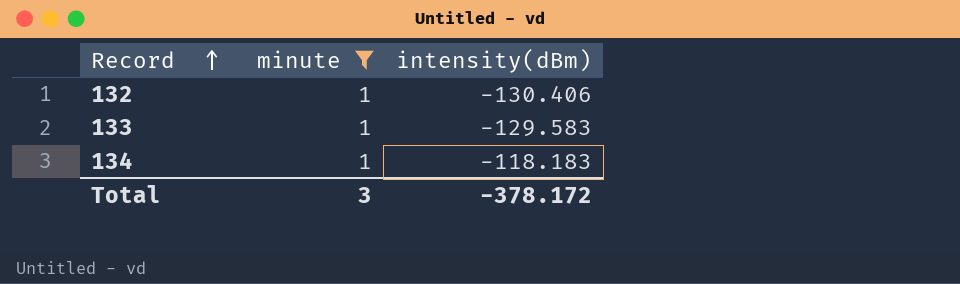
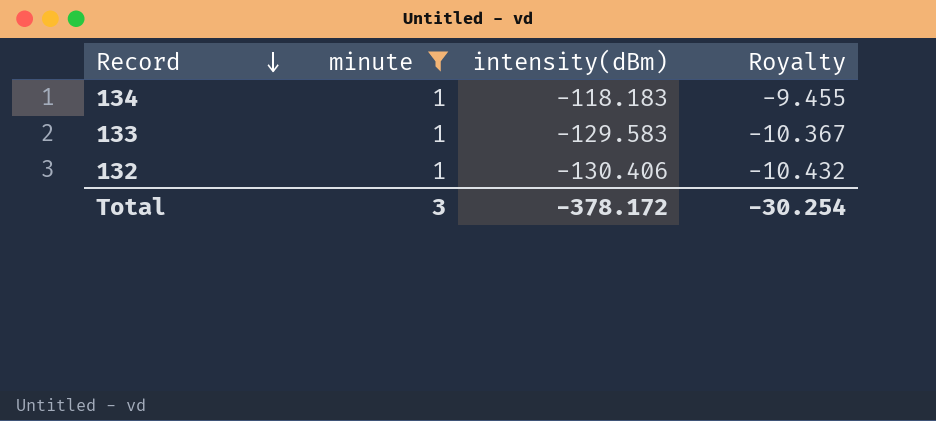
row order: Record ascending -> Record descending
column Royalty | formula: none -> [intensity(dBm)] * 0.08

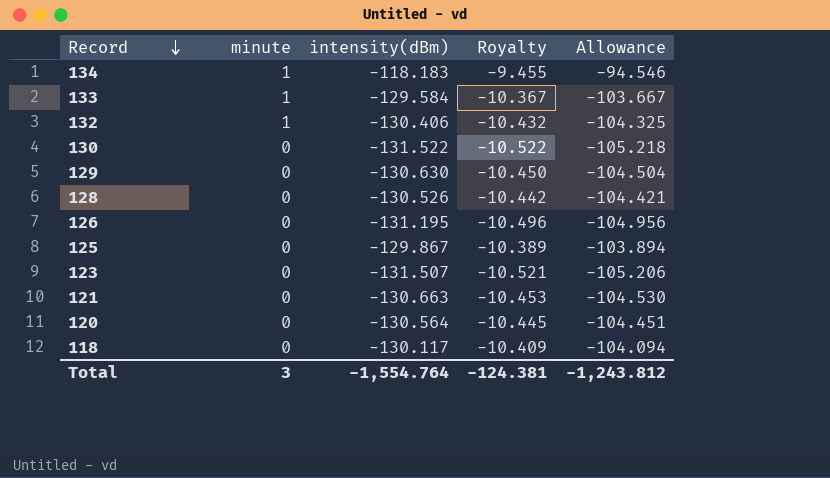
filter: minute = 1 -> none
column Allowance | formula: none -> [intensity(dBm)] * 0.8
133 | intensity(dBm): -129.583 -> -129.584
Total | intensity(dBm): -378.172 -> -1,554.764
Total | Royalty: -30.254 -> -124.381

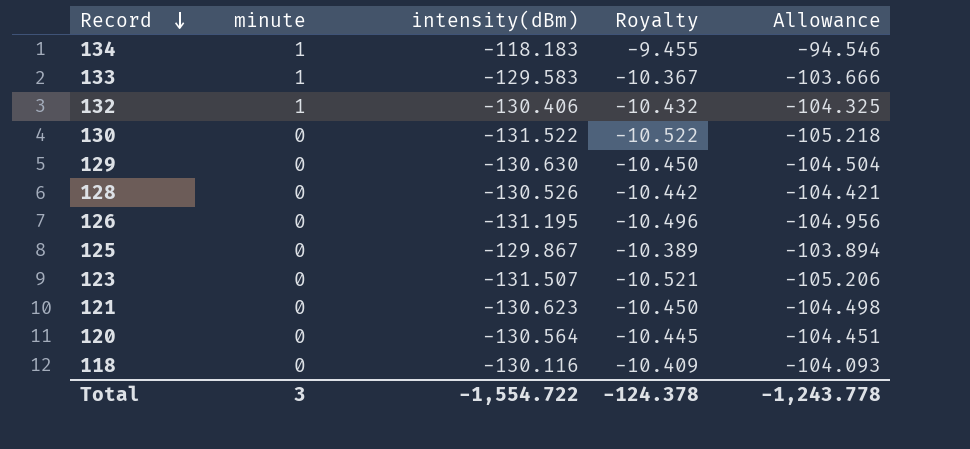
133 | intensity(dBm): -129.584 -> -129.583
133 | Allowance: -103.667 -> -103.666
121 | intensity(dBm): -130.663 -> -130.623
121 | Royalty: -10.453 -> -10.450
121 | Allowance: -104.530 -> -104.498
118 | intensity(dBm): -130.117 -> -130.116
118 | Allowance: -104.094 -> -104.093
Total | intensity(dBm): -1,554.764 -> -1,554.722
Total | Royalty: -124.381 -> -124.378
Total | Allowance: -1,243.812 -> -1,243.778

